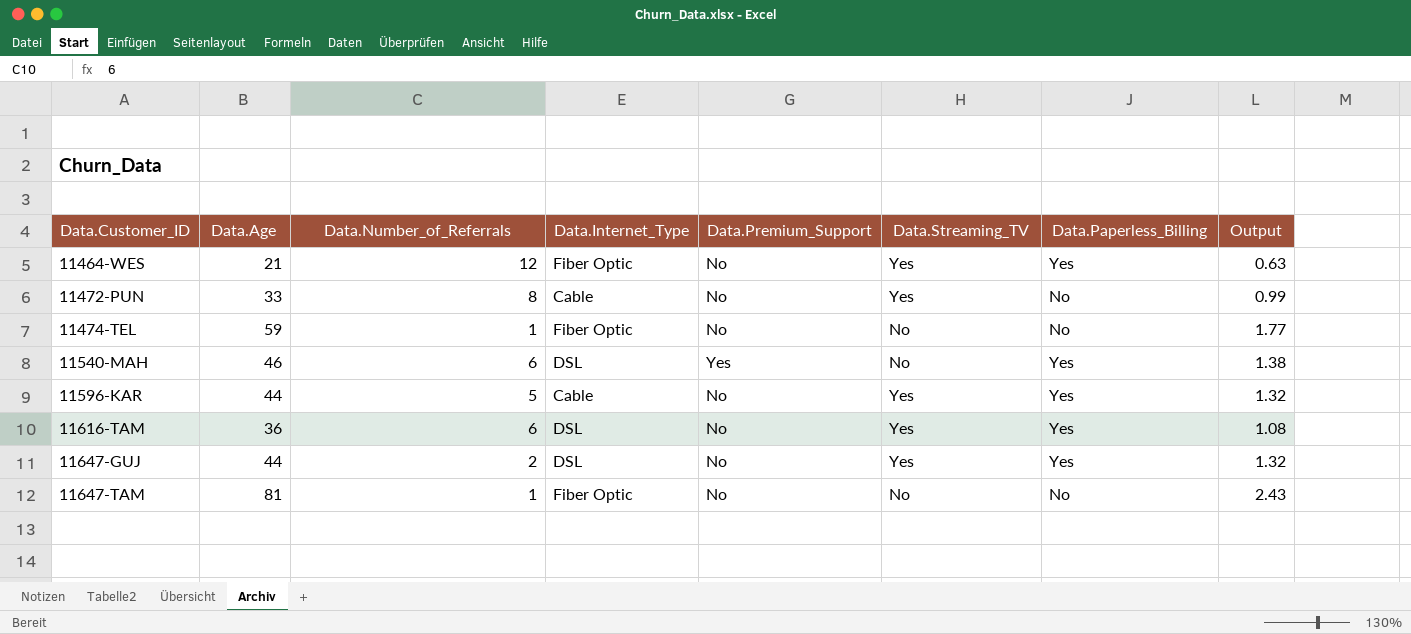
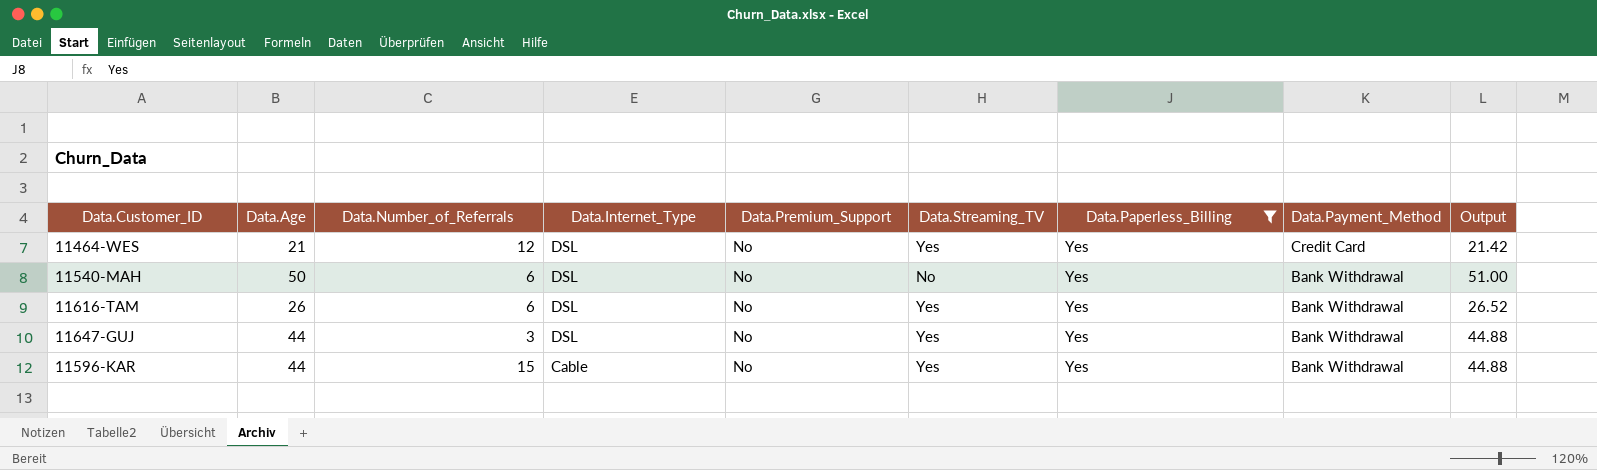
filter: none -> Data.Paperless_Billing = Yes
row order: Data.Customer_ID ascending -> Data.Internet_Type descending
column Data.Payment_Method | position: none -> 8
column Output | formula: [Data.Age] * 0.03 -> [Data.Age] * 1.02
11464-WES | Data.Internet_Type: Fiber Optic -> DSL
11540-MAH | Data.Age: 46 -> 50
11540-MAH | Data.Premium_Support: Yes -> No
11616-TAM | Data.Age: 36 -> 26
11647-GUJ | Data.Number_of_Referrals: 2 -> 3
11596-KAR | Data.Number_of_Referrals: 5 -> 15

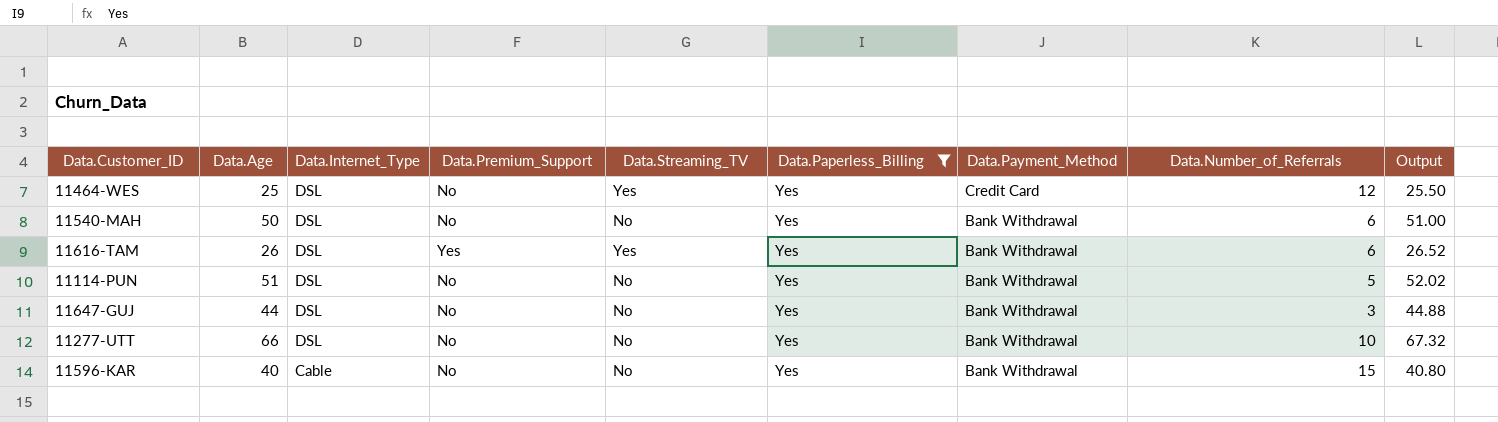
column Data.Number_of_Referrals | position: 3 -> 8
11464-WES | Data.Age: 21 -> 25
11464-WES | Output: 21.42 -> 25.50
11616-TAM | Data.Premium_Support: No -> Yes
row 11114-PUN: none -> 51 | DSL | No | No | Yes | Bank Withdrawal | 5 | 52.02
11647-GUJ | Data.Streaming_TV: Yes -> No
row 11277-UTT: none -> 66 | DSL | No | No | Yes | Bank Withdrawal | 10 | 67.32
11596-KAR | Data.Age: 44 -> 40
11596-KAR | Data.Streaming_TV: Yes -> No
11596-KAR | Output: 44.88 -> 40.80

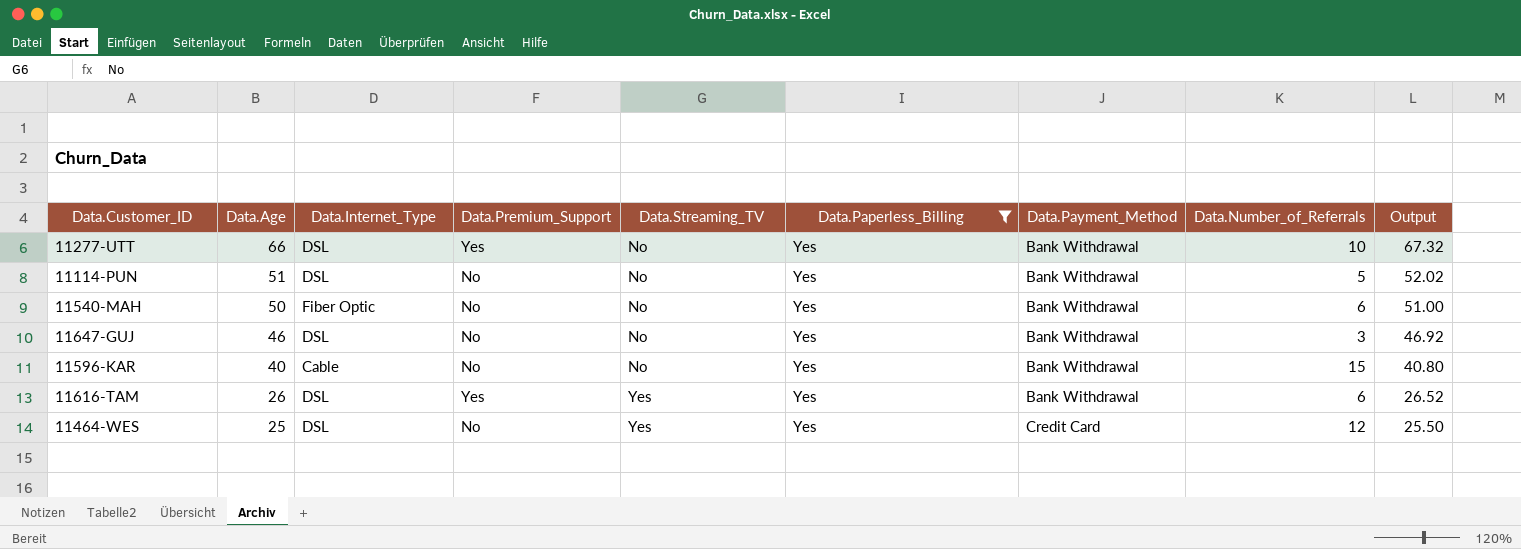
row order: Data.Internet_Type descending -> Data.Age descending
11277-UTT | Data.Premium_Support: No -> Yes
11540-MAH | Data.Internet_Type: DSL -> Fiber Optic
11647-GUJ | Data.Age: 44 -> 46
11647-GUJ | Output: 44.88 -> 46.92

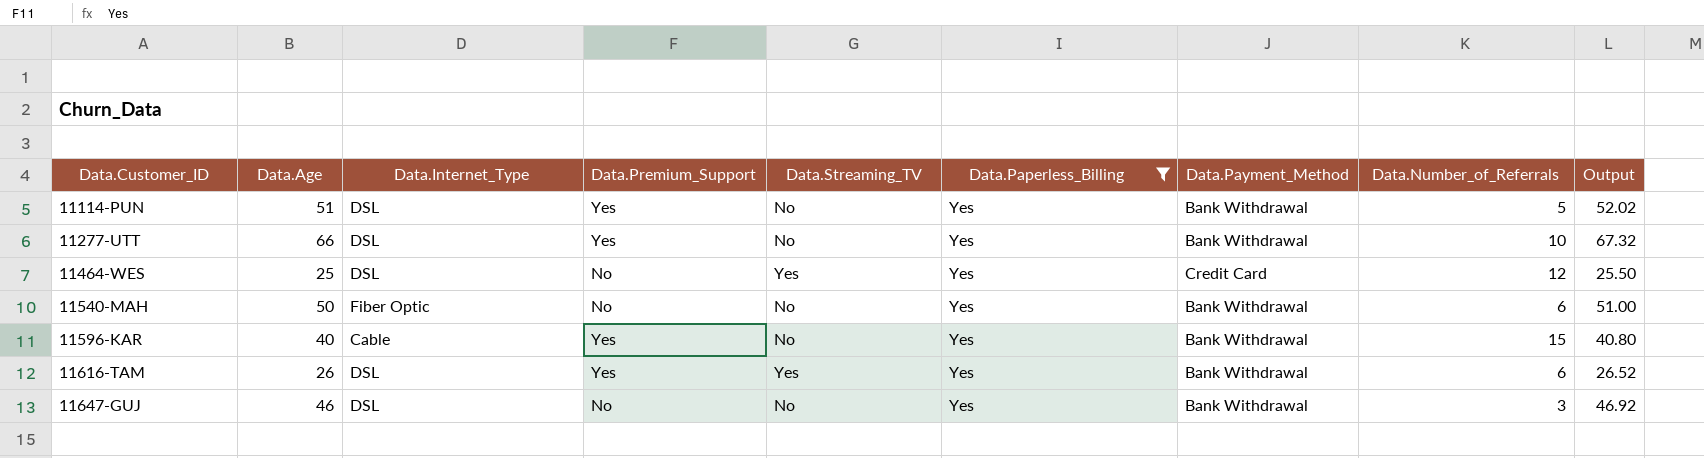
row order: Data.Age descending -> Data.Customer_ID ascending
11114-PUN | Data.Premium_Support: No -> Yes
11596-KAR | Data.Premium_Support: No -> Yes

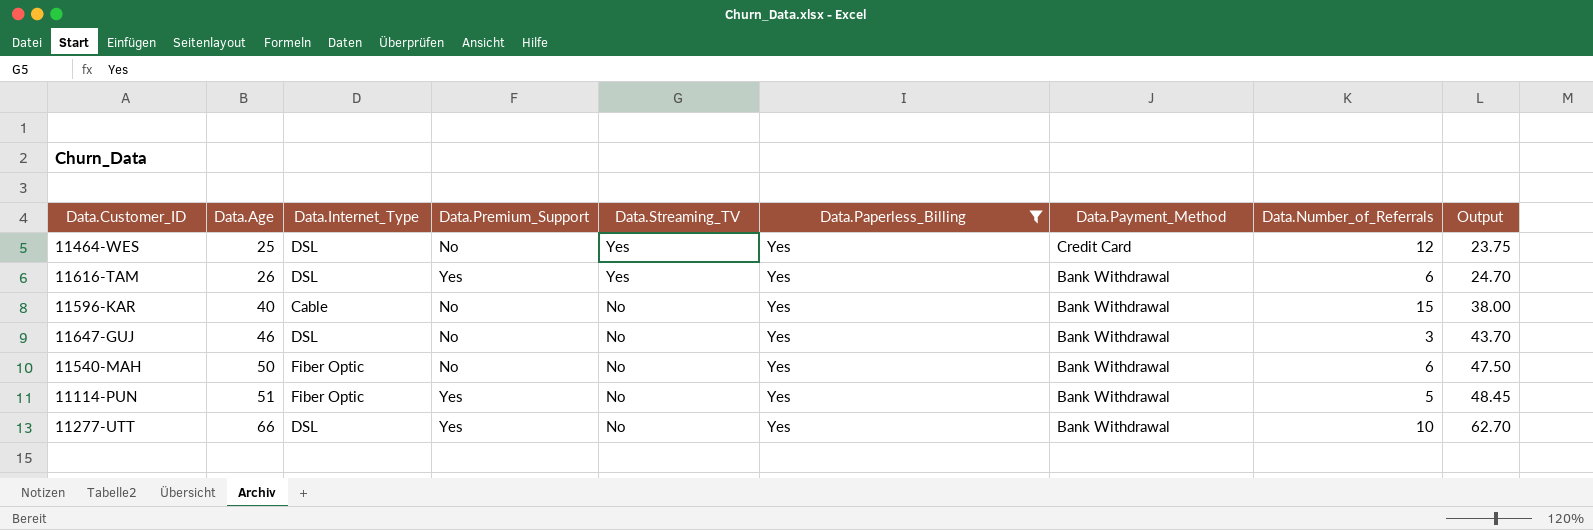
row order: Data.Customer_ID ascending -> Data.Age ascending
column Output | formula: [Data.Age] * 1.02 -> [Data.Age] * 0.95
11596-KAR | Data.Premium_Support: Yes -> No
11114-PUN | Data.Internet_Type: DSL -> Fiber Optic

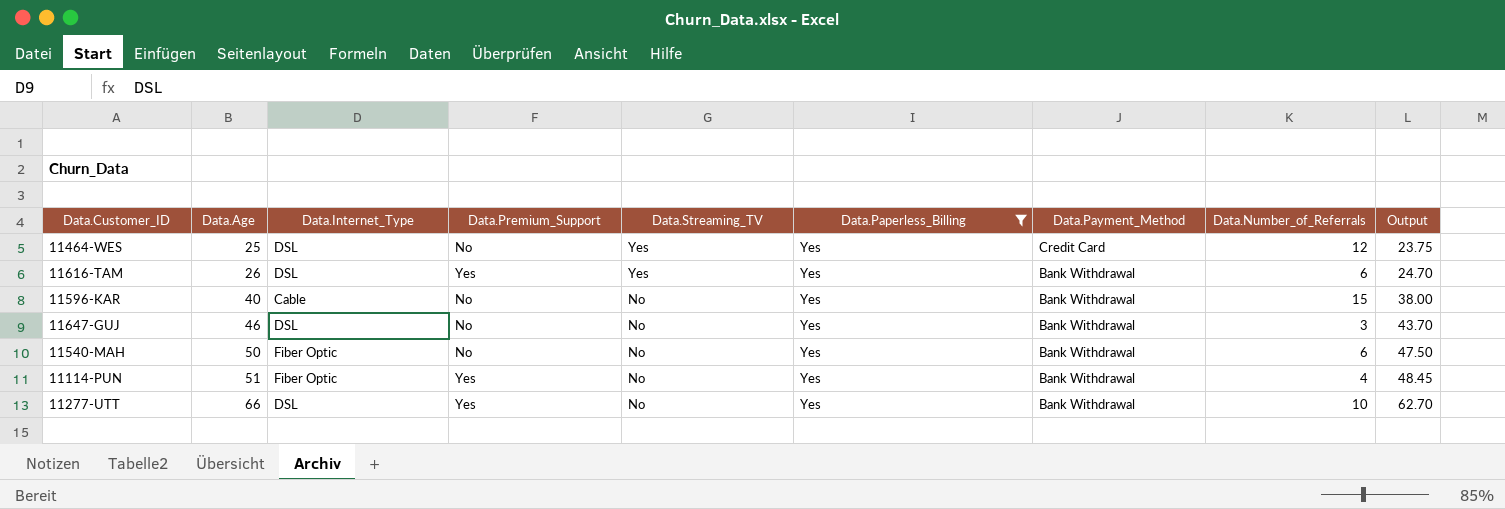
11114-PUN | Data.Number_of_Referrals: 5 -> 4

